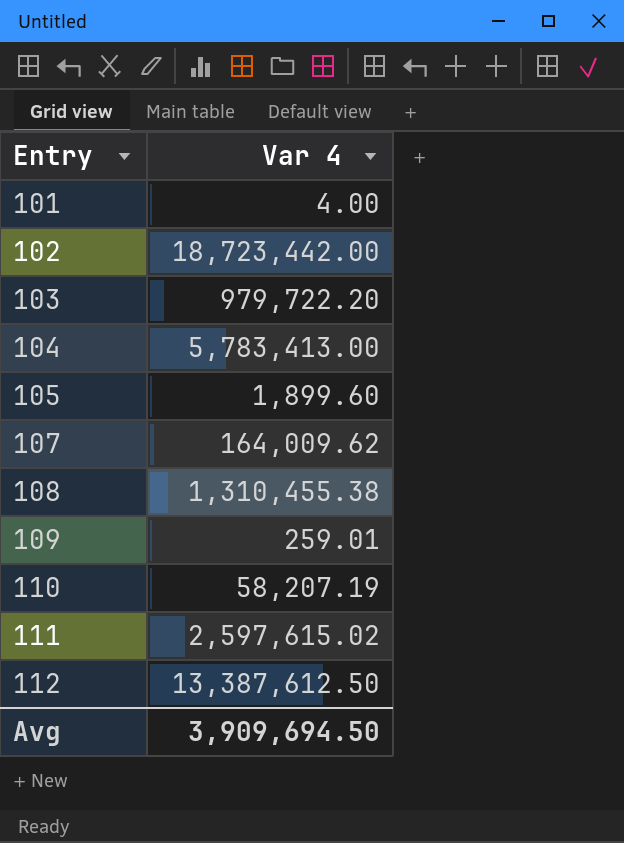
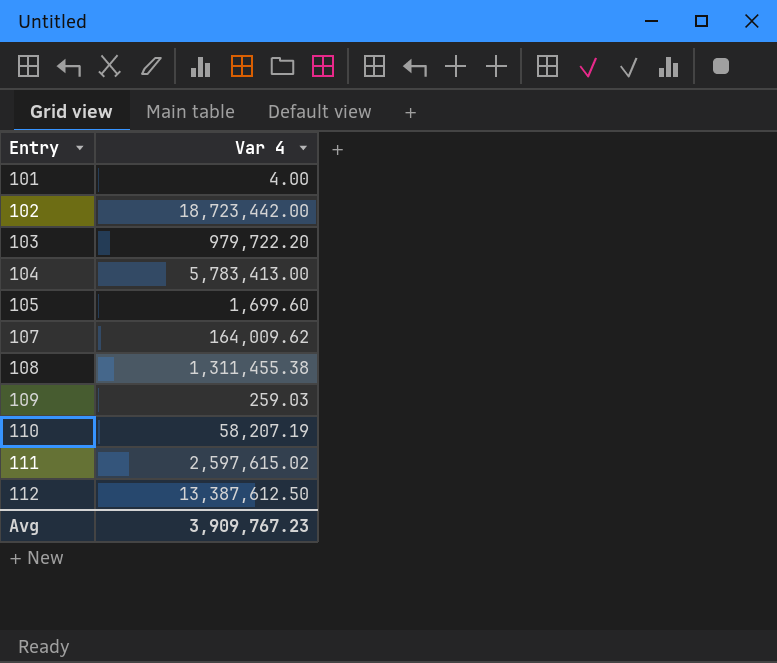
105 | Var 4: 1,899.60 -> 1,699.60
108 | Var 4: 1,310,455.38 -> 1,311,455.38
109 | Var 4: 259.01 -> 259.03
Avg | Var 4: 3,909,694.50 -> 3,909,767.23

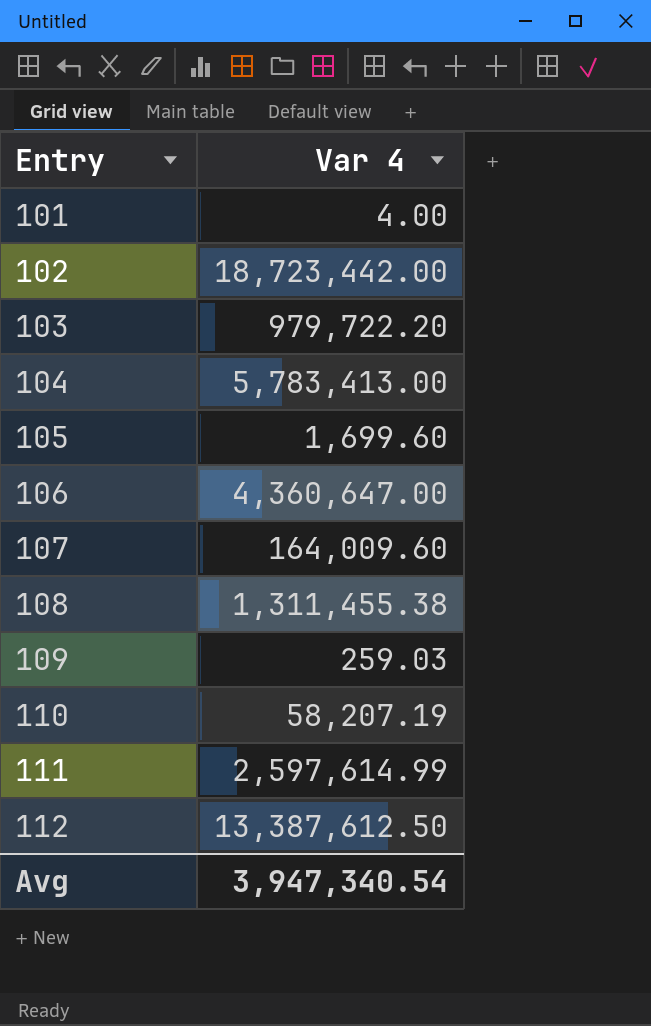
row 106: none -> 4,360,647.00
107 | Var 4: 164,009.62 -> 164,009.60
111 | Var 4: 2,597,615.02 -> 2,597,614.99
Avg | Var 4: 3,909,767.23 -> 3,947,340.54

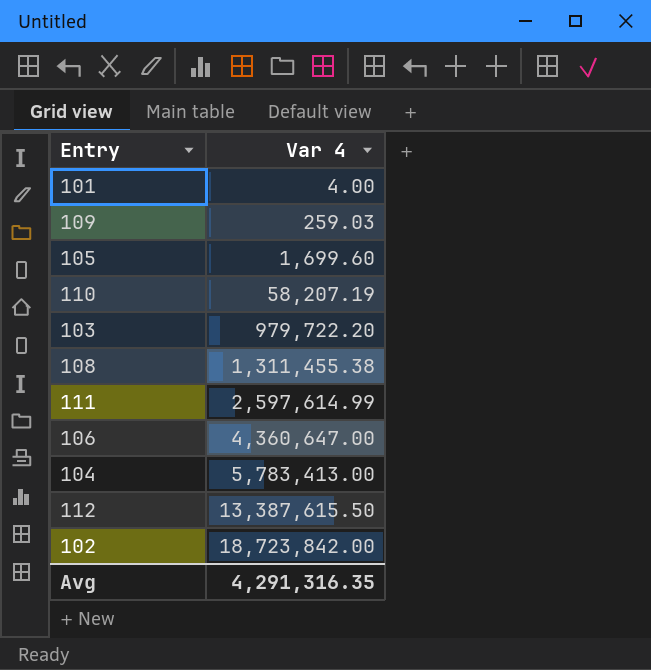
row order: Entry ascending -> Var 4 ascending
row 107: 164,009.60 -> none
112 | Var 4: 13,387,612.50 -> 13,387,615.50
102 | Var 4: 18,723,442.00 -> 18,723,842.00
Avg | Var 4: 3,947,340.54 -> 4,291,316.35

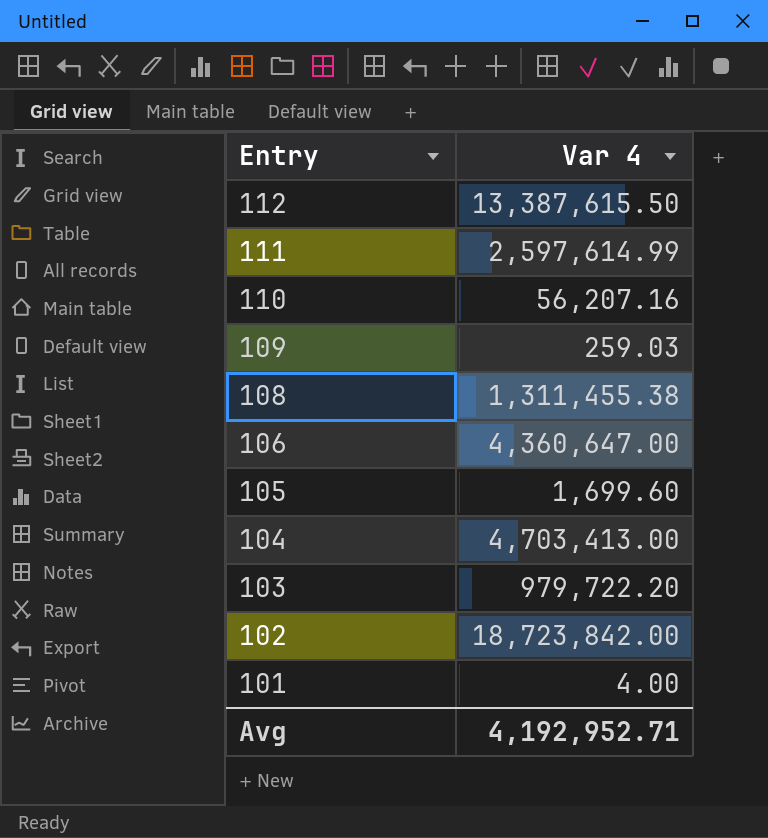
row order: Var 4 ascending -> Entry descending
110 | Var 4: 58,207.19 -> 56,207.16
104 | Var 4: 5,783,413.00 -> 4,703,413.00
Avg | Var 4: 4,291,316.35 -> 4,192,952.71

